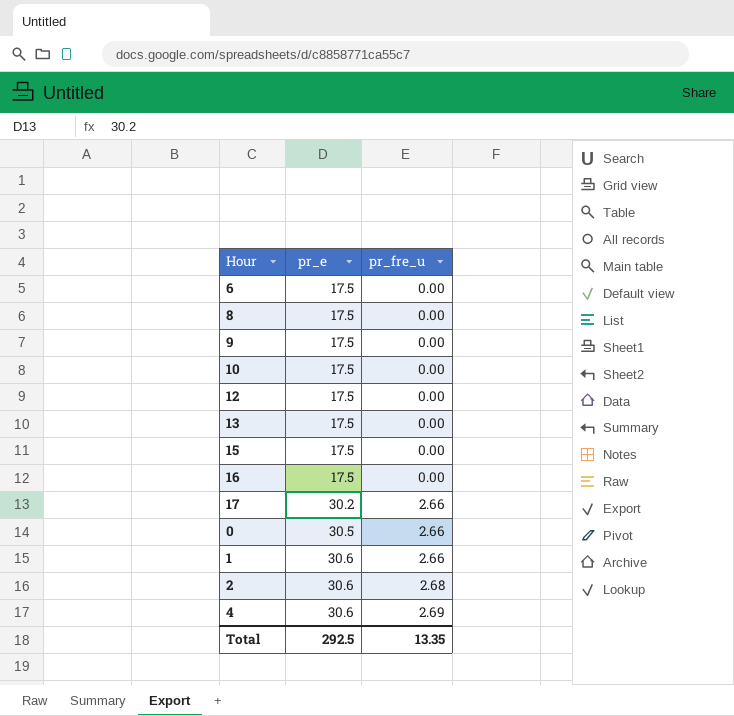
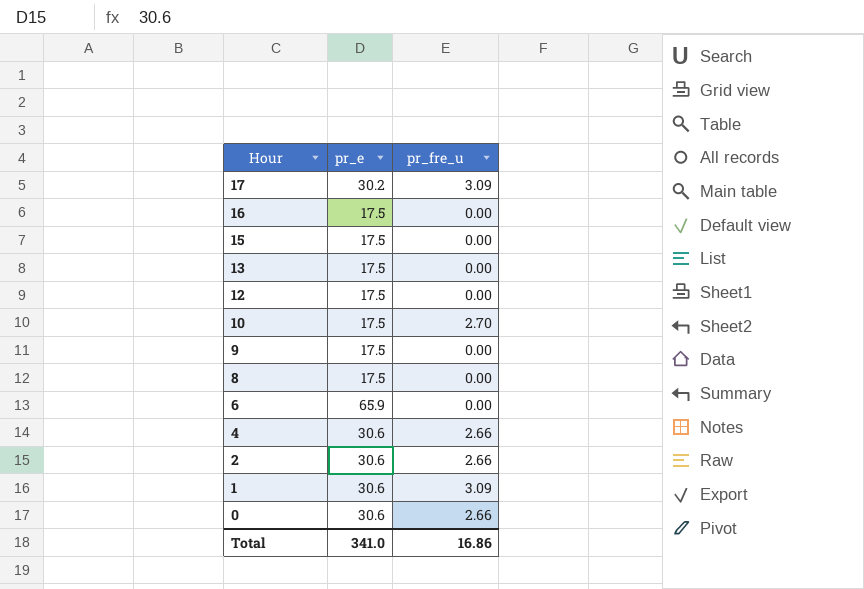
row order: pr_e ascending -> Hour descending
17 | pr_fre_u: 2.66 -> 3.09
10 | pr_fre_u: 0.00 -> 2.70
6 | pr_e: 17.5 -> 65.9
4 | pr_fre_u: 2.69 -> 2.66
2 | pr_fre_u: 2.68 -> 2.66
1 | pr_fre_u: 2.66 -> 3.09
0 | pr_e: 30.5 -> 30.6
Total | pr_e: 292.5 -> 341.0
Total | pr_fre_u: 13.35 -> 16.86

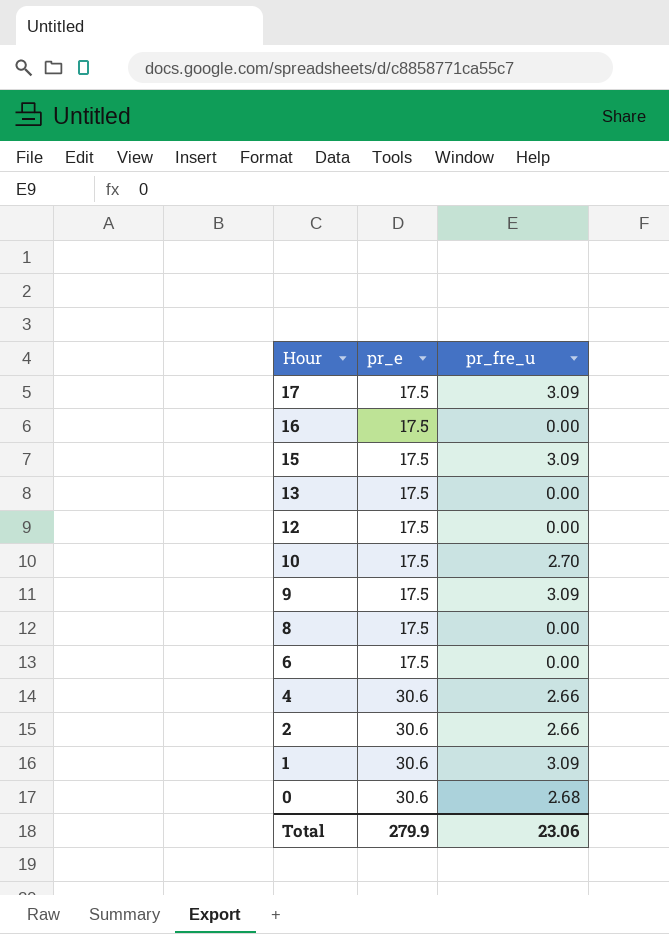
17 | pr_e: 30.2 -> 17.5
15 | pr_fre_u: 0.00 -> 3.09
9 | pr_fre_u: 0.00 -> 3.09
6 | pr_e: 65.9 -> 17.5
0 | pr_fre_u: 2.66 -> 2.68
Total | pr_e: 341.0 -> 279.9
Total | pr_fre_u: 16.86 -> 23.06

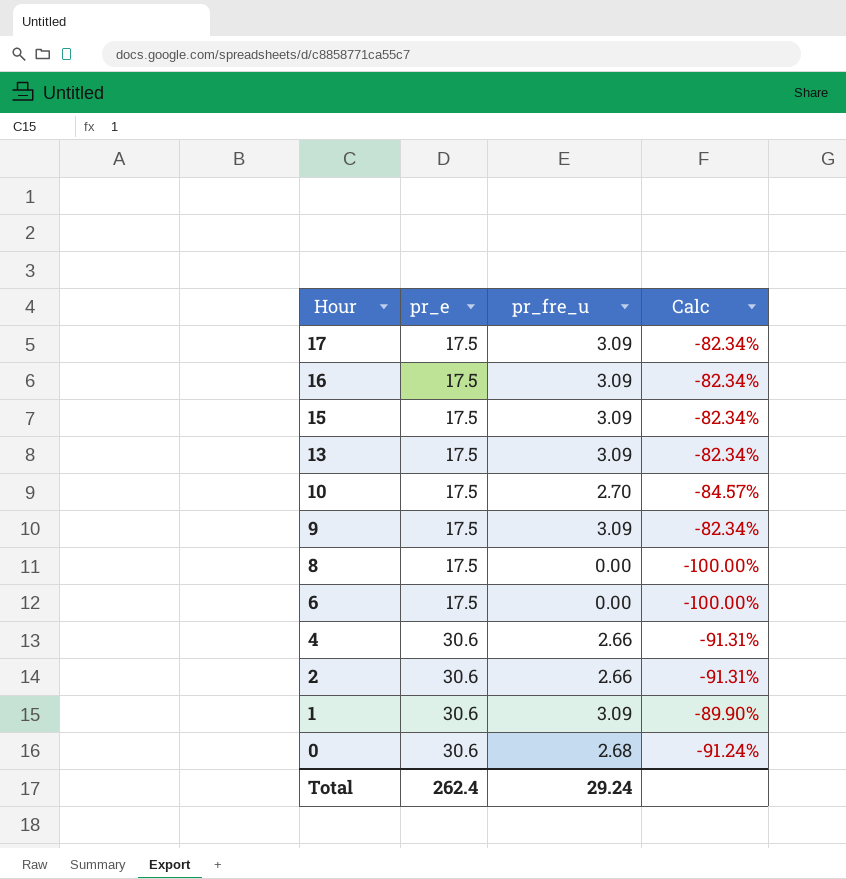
column Calc | formula: none -> ([pr_fre_u] - [pr_e]) / [pr_e]
row 12: 17.5 | 0.00 -> none
16 | pr_fre_u: 0.00 -> 3.09
13 | pr_fre_u: 0.00 -> 3.09
Total | pr_e: 279.9 -> 262.4
Total | pr_fre_u: 23.06 -> 29.24

